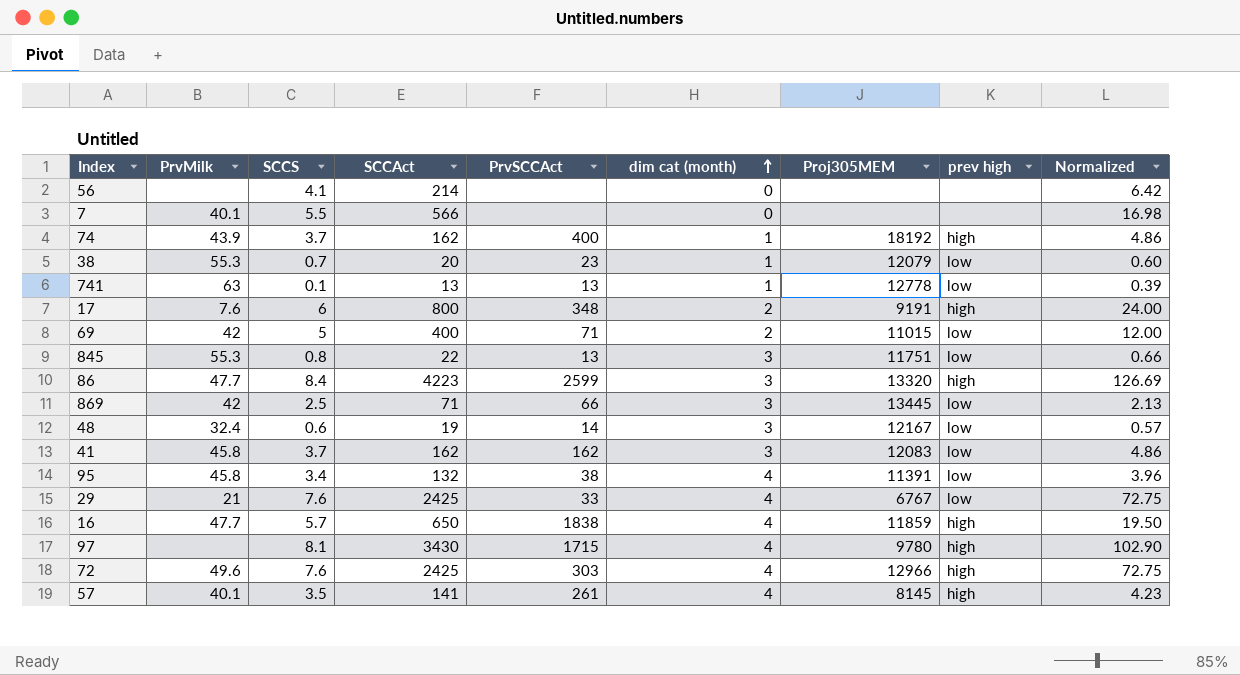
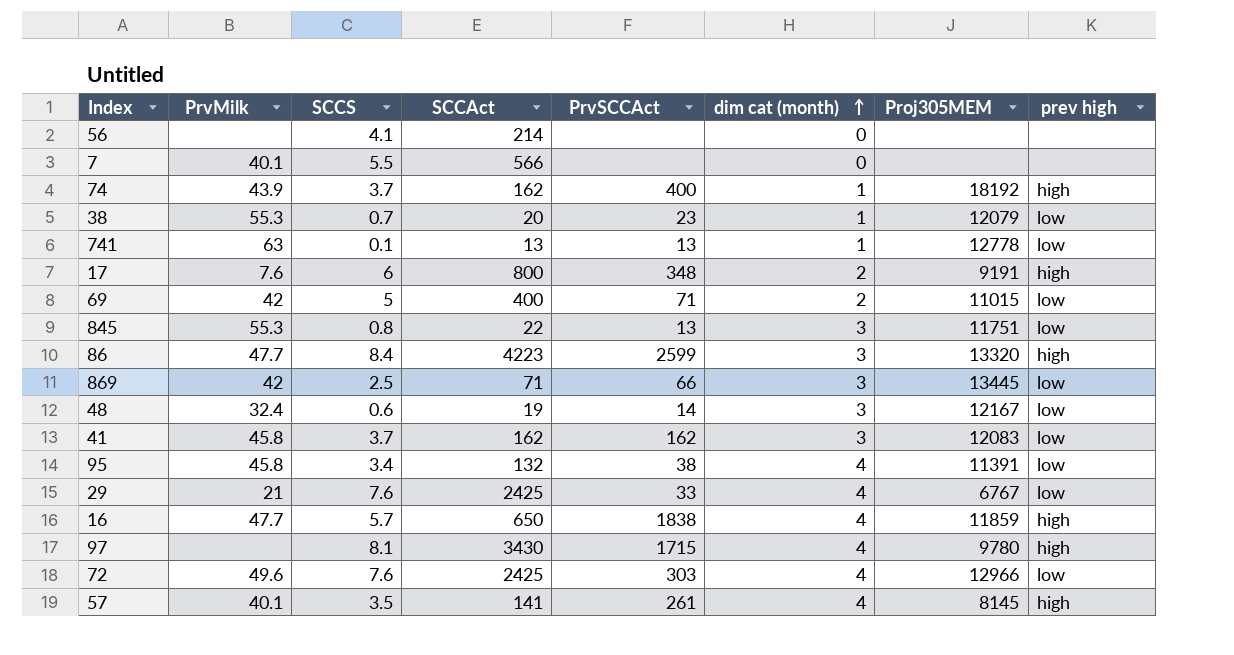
column Normalized | formula: [SCCAct] * 0.03 -> none
72 | prev high: high -> low

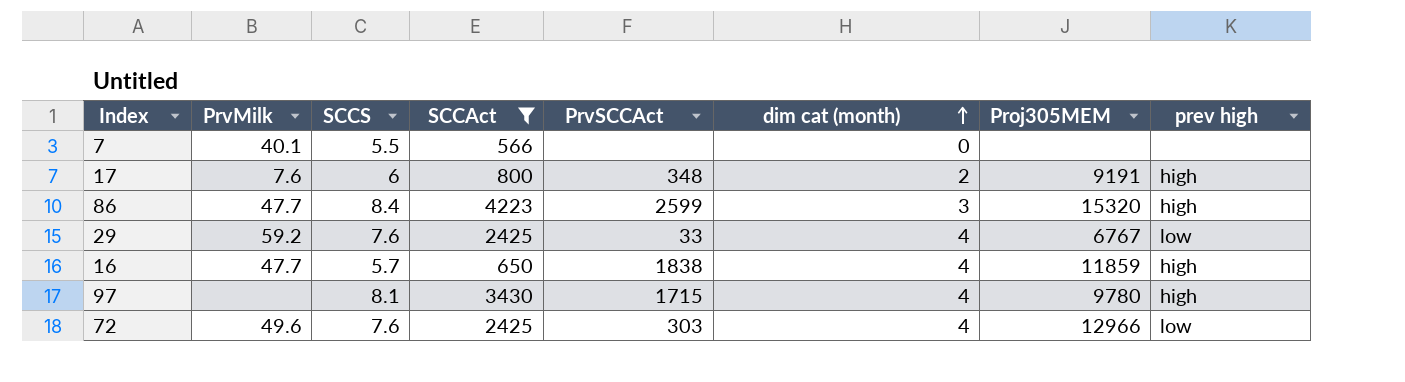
filter: none -> SCCAct >= 566
86 | Proj305MEM: 13320 -> 15320
29 | PrvMilk: 21 -> 59.2

